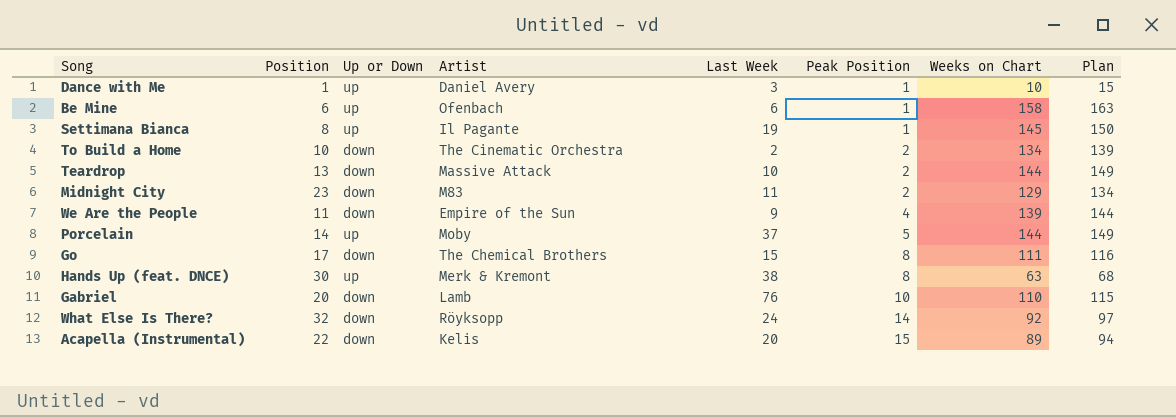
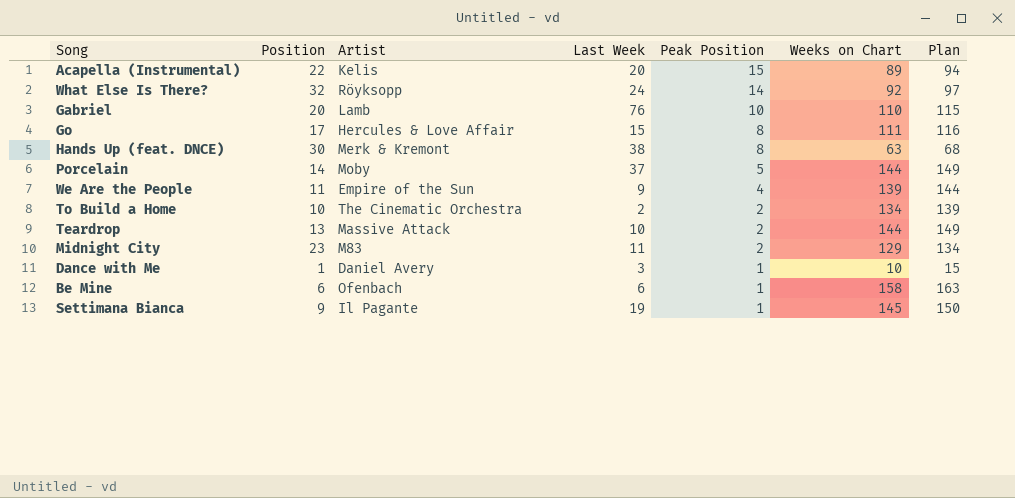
row order: Peak Position ascending -> Peak Position descending
column Up or Down | position: 3 -> none
Go | Artist: The Chemical Brothers -> Hercules & Love Affair
Settimana Bianca | Position: 8 -> 9

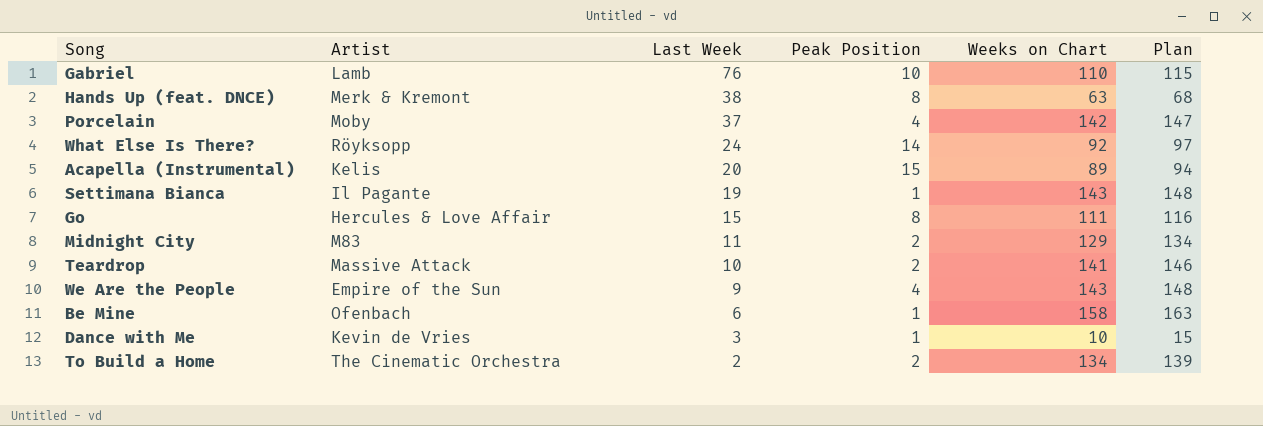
row order: Peak Position descending -> Last Week descending
column Position | position: 2 -> none
Porcelain | Peak Position: 5 -> 4
Porcelain | Weeks on Chart: 144 -> 142
Porcelain | Plan: 149 -> 147
Settimana Bianca | Weeks on Chart: 145 -> 143
Settimana Bianca | Plan: 150 -> 148
Teardrop | Weeks on Chart: 144 -> 141
Teardrop | Plan: 149 -> 146
We Are the People | Weeks on Chart: 139 -> 143
We Are the People | Plan: 144 -> 148
Dance with Me | Artist: Daniel Avery -> Kevin de Vries

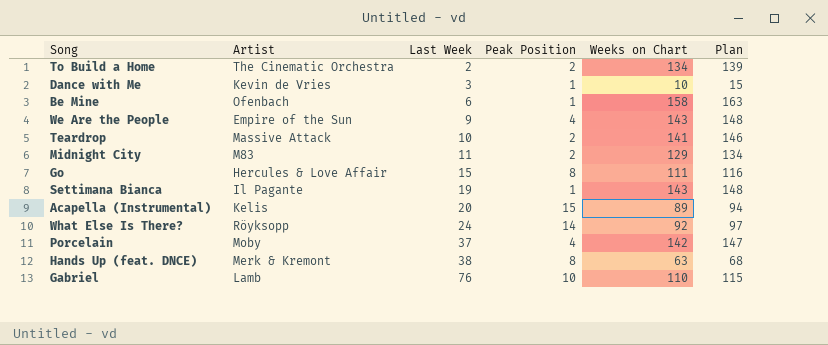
row order: Last Week descending -> Last Week ascending

